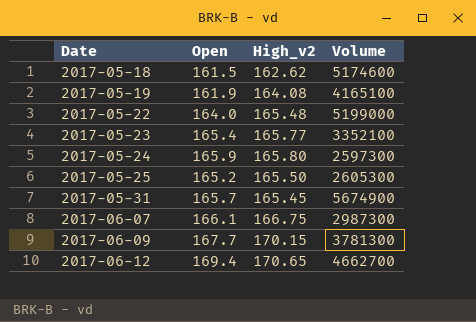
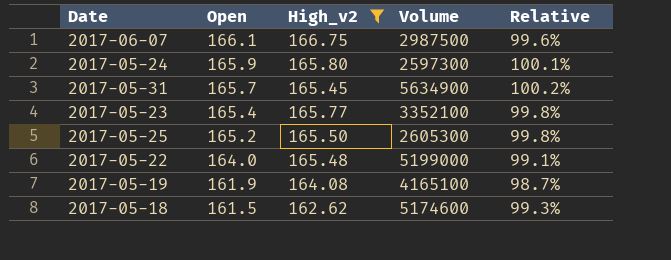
filter: none -> High_v2 <= 166.75
row order: Date ascending -> Open descending
column Relative | formula: none -> [Open] / [High_v2]
2017-06-07 | Volume: 2987300 -> 2987500
2017-05-31 | Volume: 5674900 -> 5634900

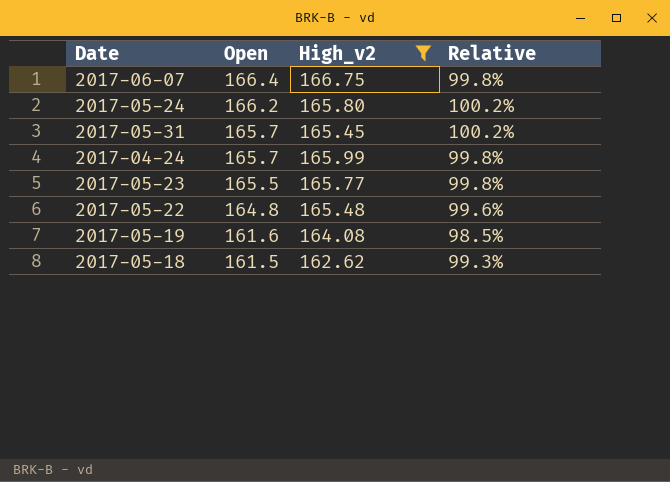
column Volume | position: 4 -> none
row 2017-05-25: 165.2 | 165.50 | 2605300 | 99.8% -> none
2017-06-07 | Open: 166.1 -> 166.4
2017-06-07 | Relative: 99.6% -> 99.8%
2017-05-24 | Open: 165.9 -> 166.2
2017-05-24 | Relative: 100.1% -> 100.2%
row 2017-04-24: none -> 165.7 | 165.99 | 99.8%
2017-05-23 | Open: 165.4 -> 165.5
2017-05-22 | Open: 164.0 -> 164.8
2017-05-22 | Relative: 99.1% -> 99.6%
2017-05-19 | Open: 161.9 -> 161.6
2017-05-19 | Relative: 98.7% -> 98.5%

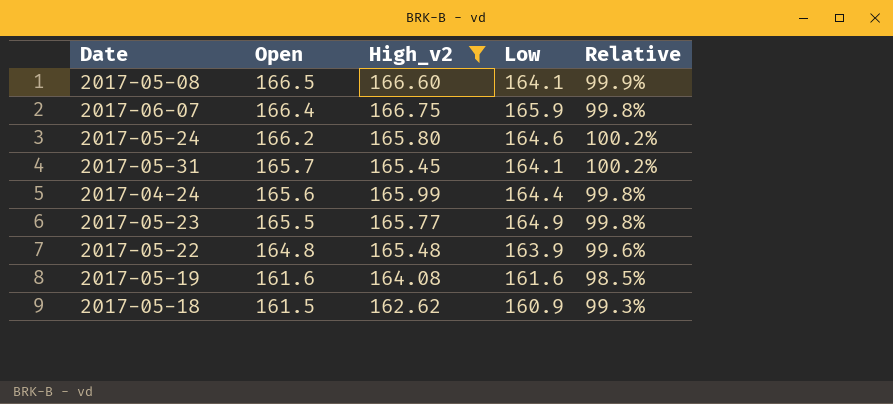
column Low | position: none -> 4
row 2017-05-08: none -> 166.5 | 166.60 | 164.1 | 99.9%
2017-04-24 | Open: 165.7 -> 165.6

